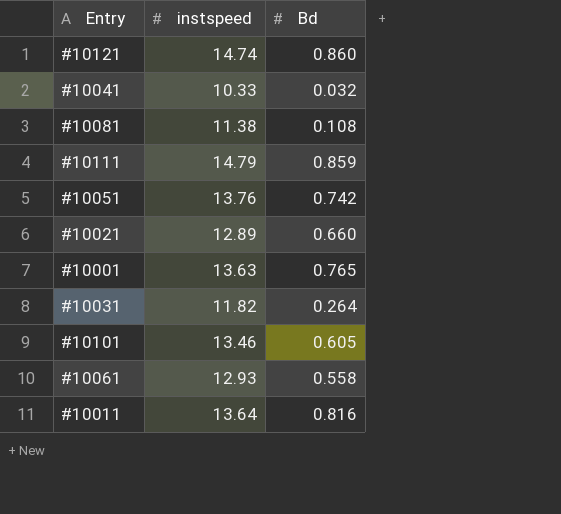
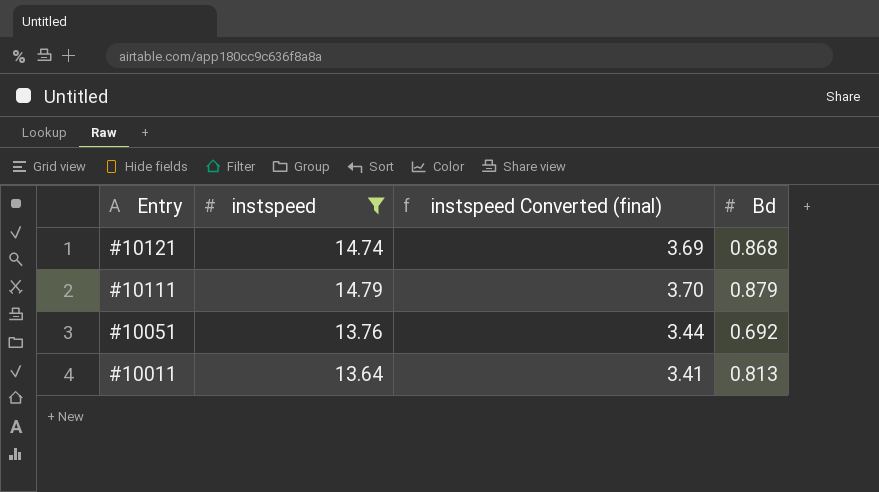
filter: none -> instspeed >= 13.64
column instspeed Converted (final) | formula: none -> [instspeed] * 0.25
#10121 | Bd: 0.860 -> 0.868
#10111 | Bd: 0.859 -> 0.879
#10051 | Bd: 0.742 -> 0.692
#10011 | Bd: 0.816 -> 0.813

